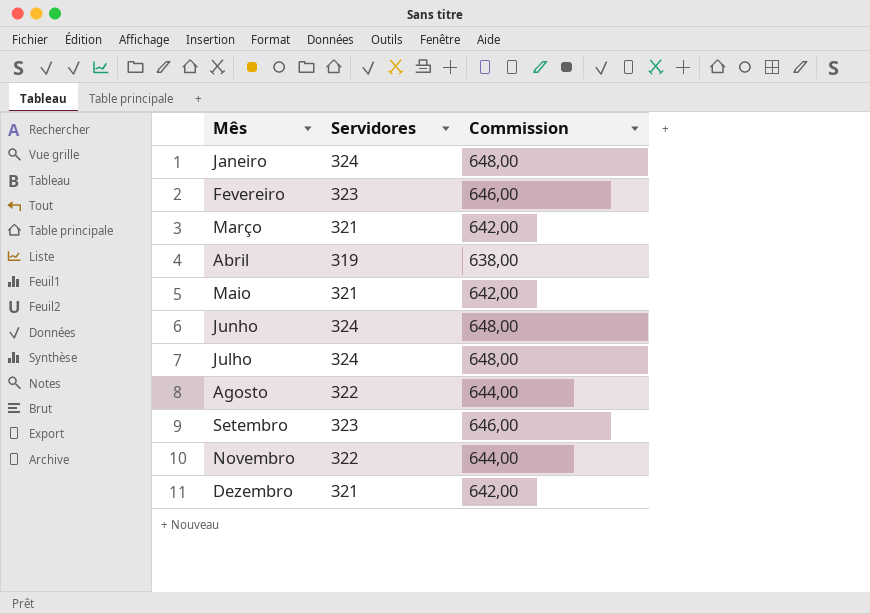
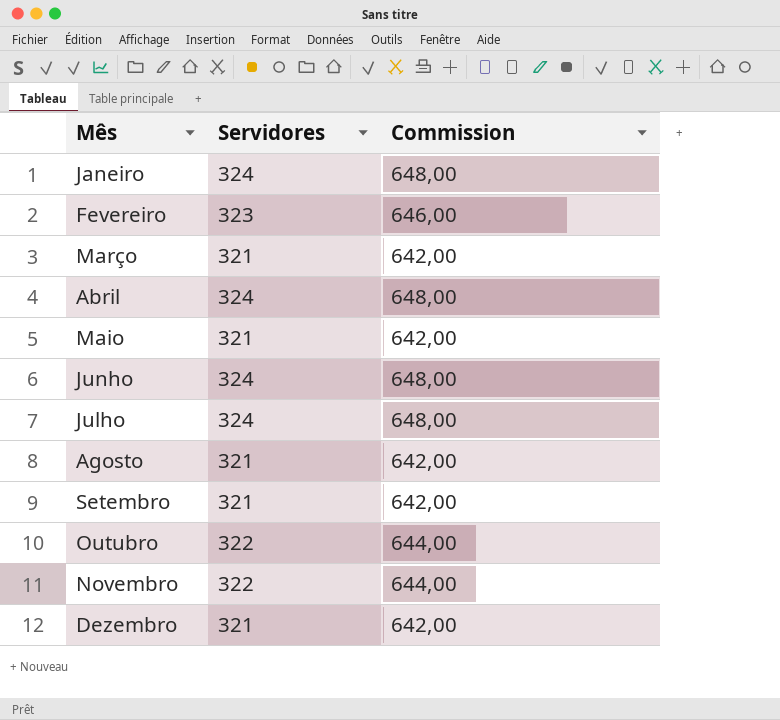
Abril | Servidores: 319 -> 324
Abril | Commission: 638,00 -> 648,00
Agosto | Servidores: 322 -> 321
Agosto | Commission: 644,00 -> 642,00
Setembro | Servidores: 323 -> 321
Setembro | Commission: 646,00 -> 642,00
row Outubro: none -> 322 | 644,00

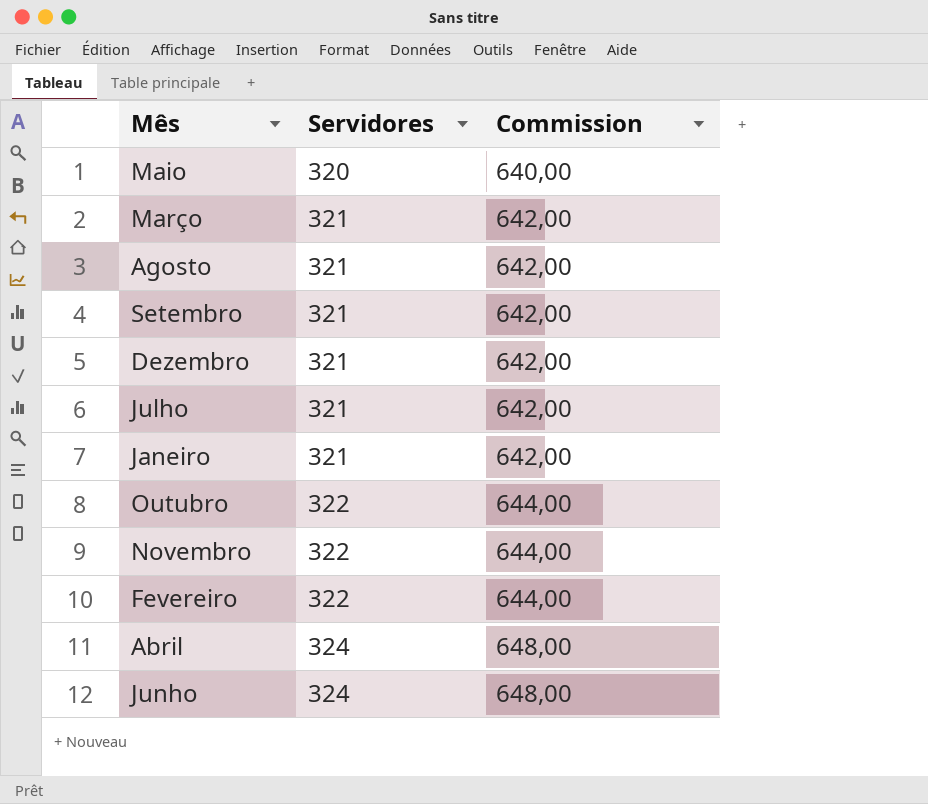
row order: Mês ascending -> Servidores ascending
Maio | Servidores: 321 -> 320
Maio | Commission: 642,00 -> 640,00
Julho | Servidores: 324 -> 321
Julho | Commission: 648,00 -> 642,00
Janeiro | Servidores: 324 -> 321
Janeiro | Commission: 648,00 -> 642,00
Fevereiro | Servidores: 323 -> 322
Fevereiro | Commission: 646,00 -> 644,00

